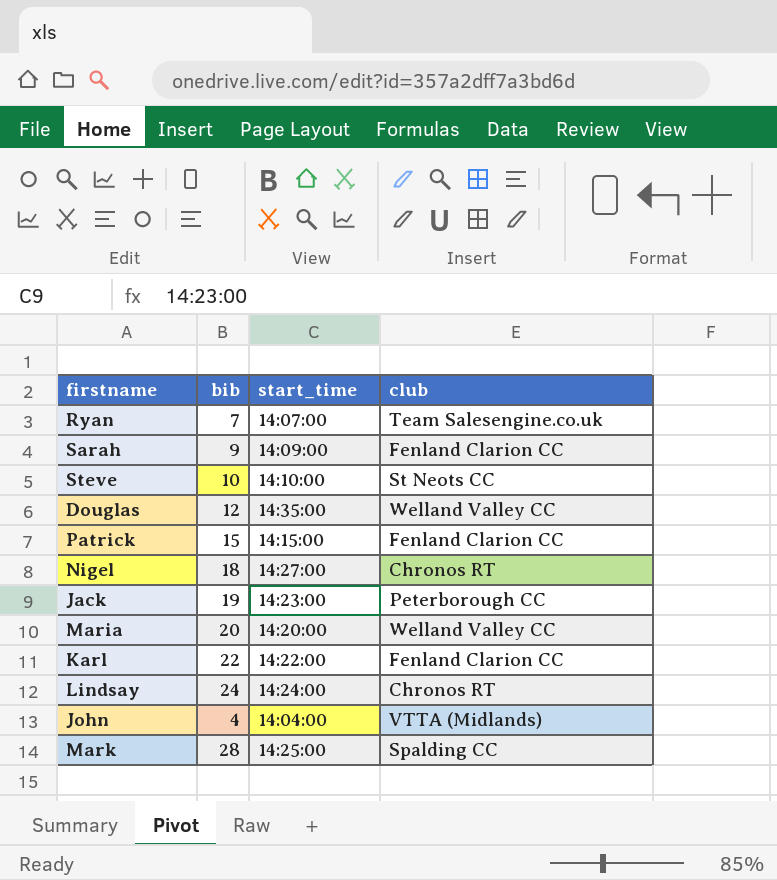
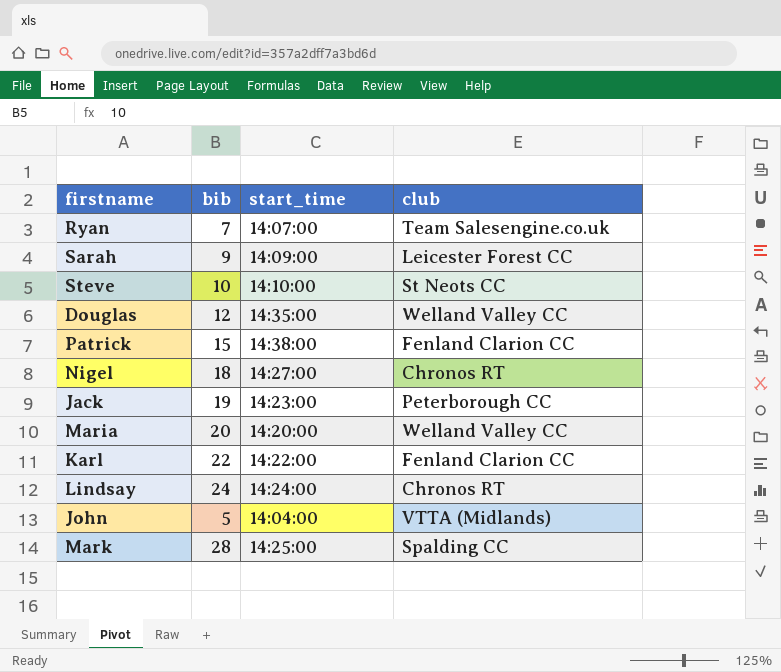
Sarah | club: Fenland Clarion CC -> Leicester Forest CC
Patrick | start_time: 14:15:00 -> 14:38:00
John | bib: 4 -> 5

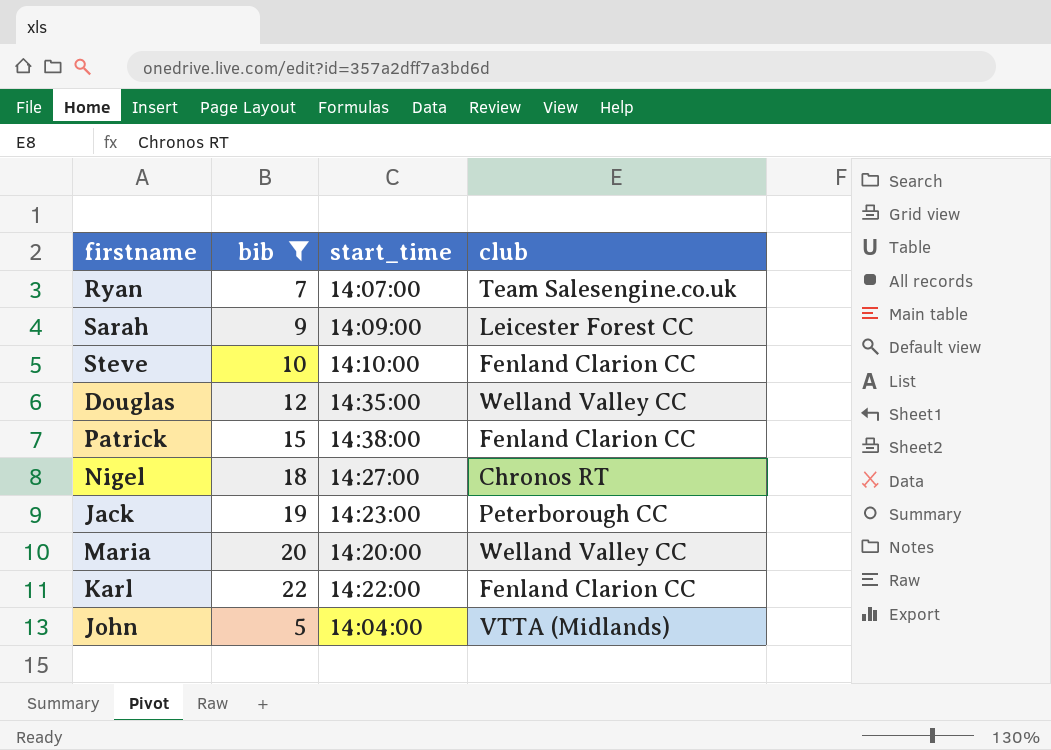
filter: none -> bib <= 22
Steve | club: St Neots CC -> Fenland Clarion CC

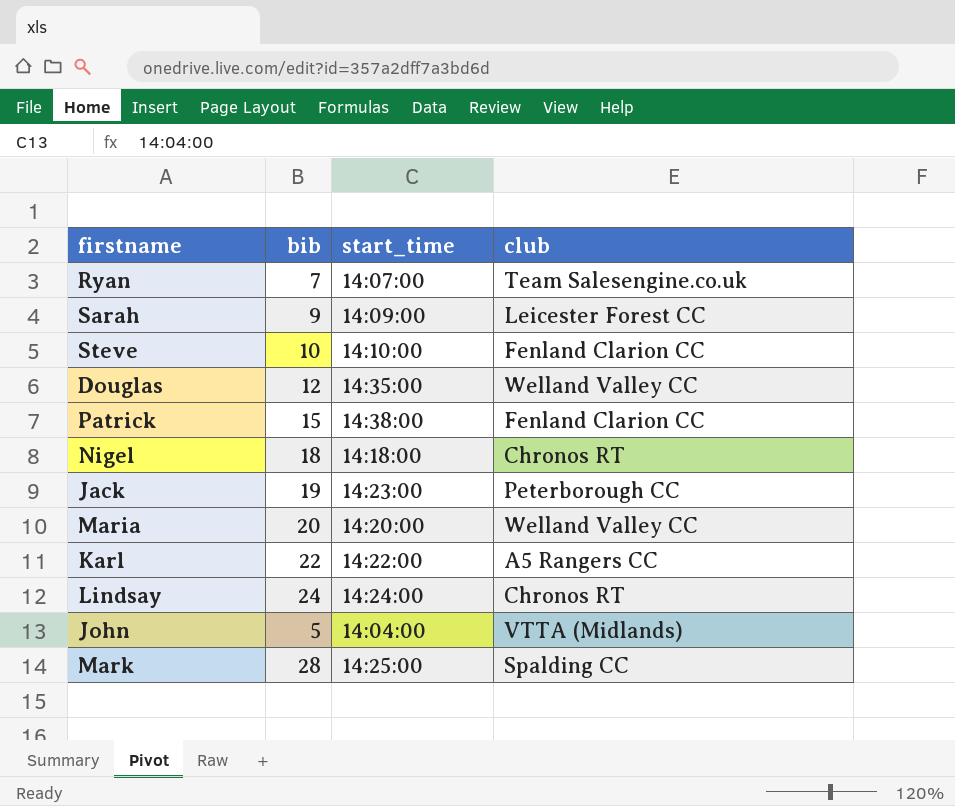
filter: bib <= 22 -> none
Nigel | start_time: 14:27:00 -> 14:18:00
Karl | club: Fenland Clarion CC -> A5 Rangers CC

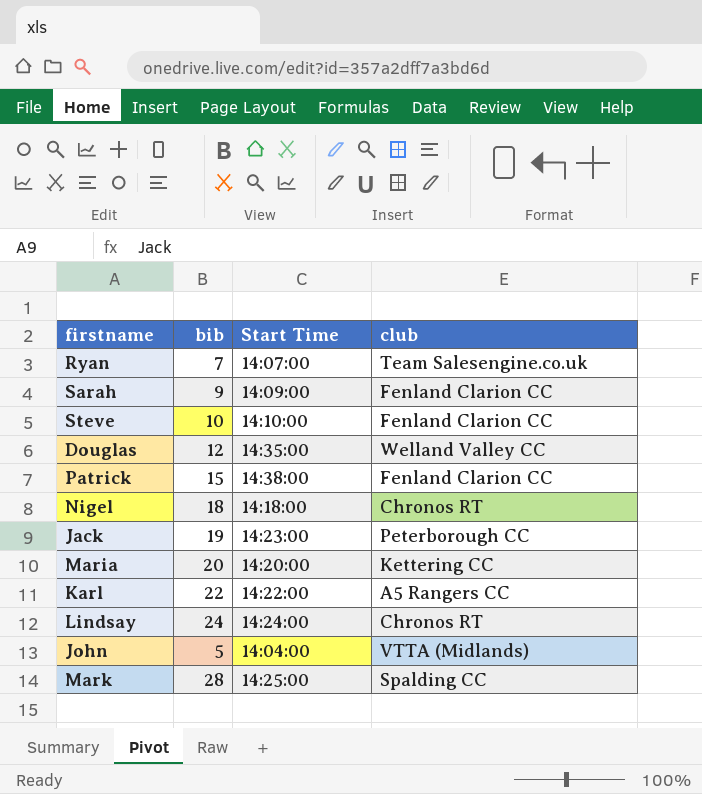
column name: start_time -> Start Time
Sarah | club: Leicester Forest CC -> Fenland Clarion CC
Maria | club: Welland Valley CC -> Kettering CC

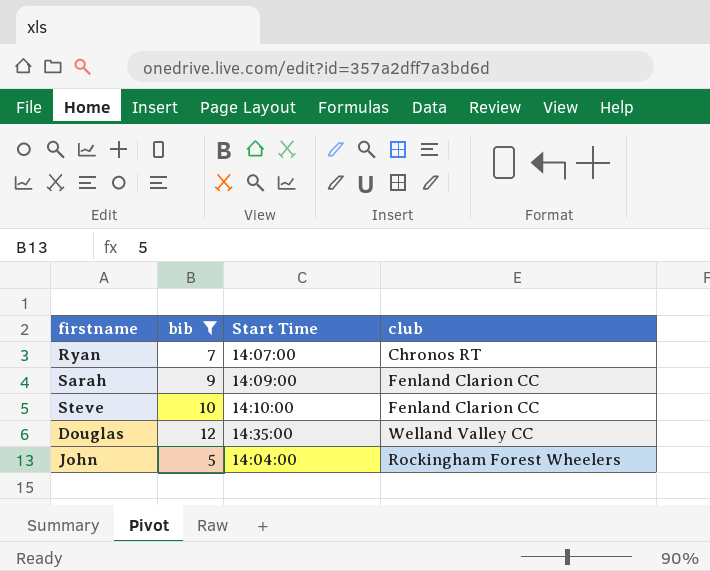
filter: none -> bib <= 12
Ryan | club: Team Salesengine.co.uk -> Chronos RT
John | club: VTTA (Midlands) -> Rockingham Forest Wheelers

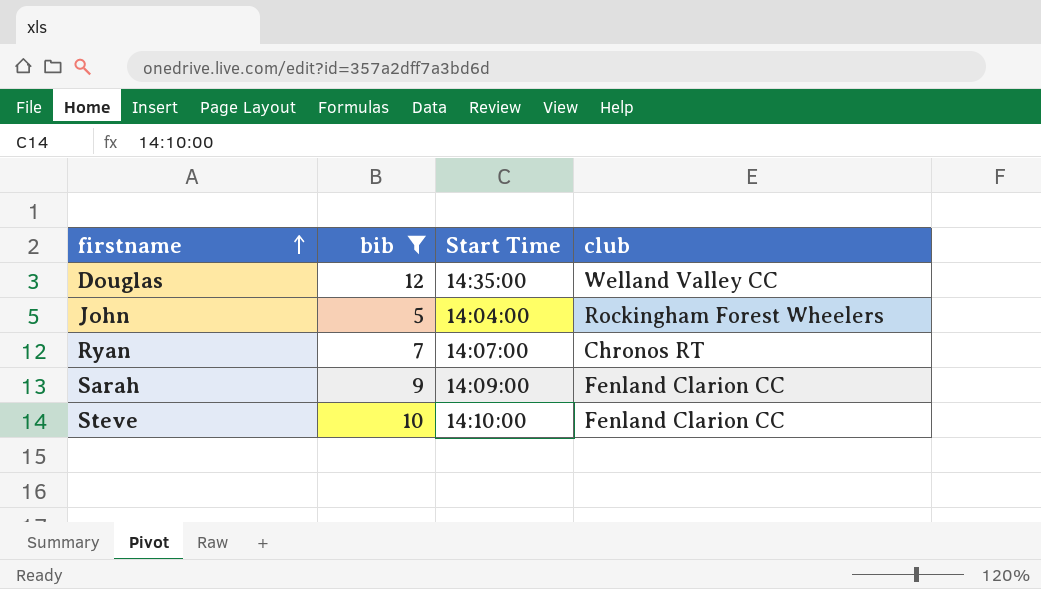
row order: none -> firstname ascending

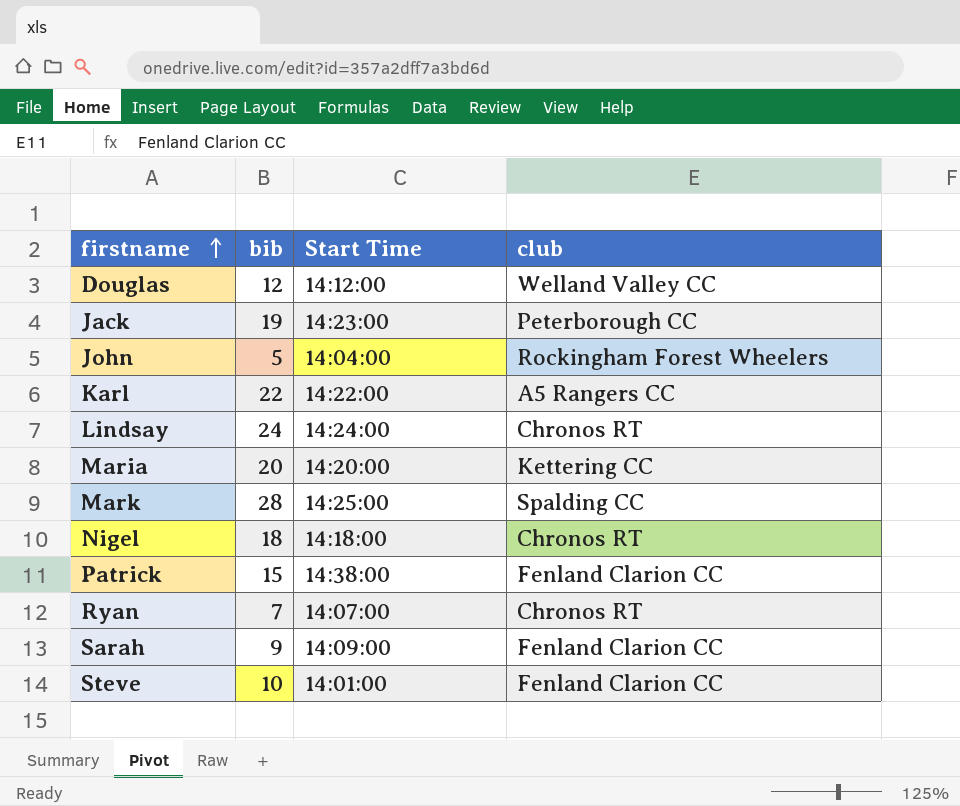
filter: bib <= 12 -> none
Douglas | Start Time: 14:35:00 -> 14:12:00
Steve | Start Time: 14:10:00 -> 14:01:00

